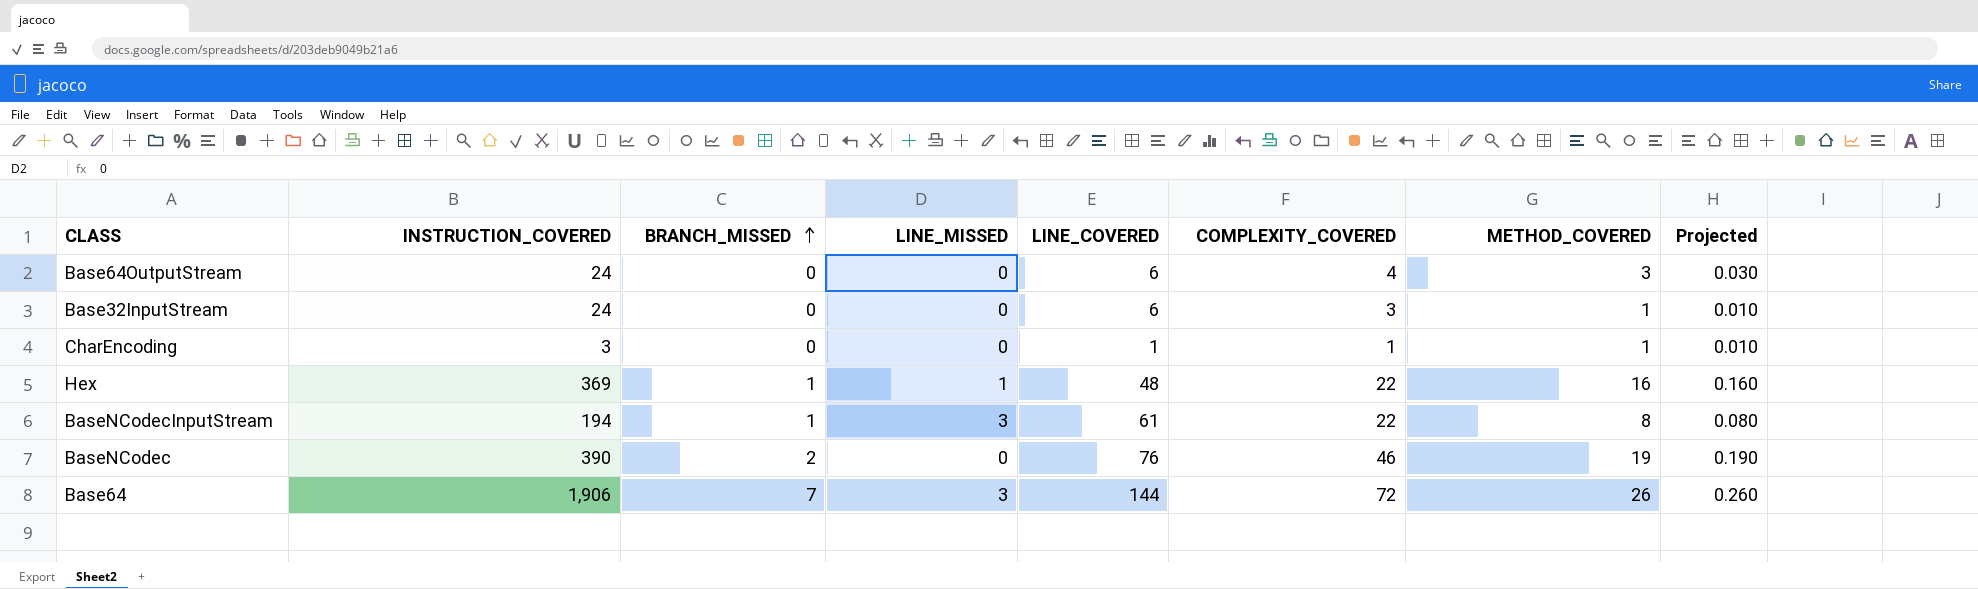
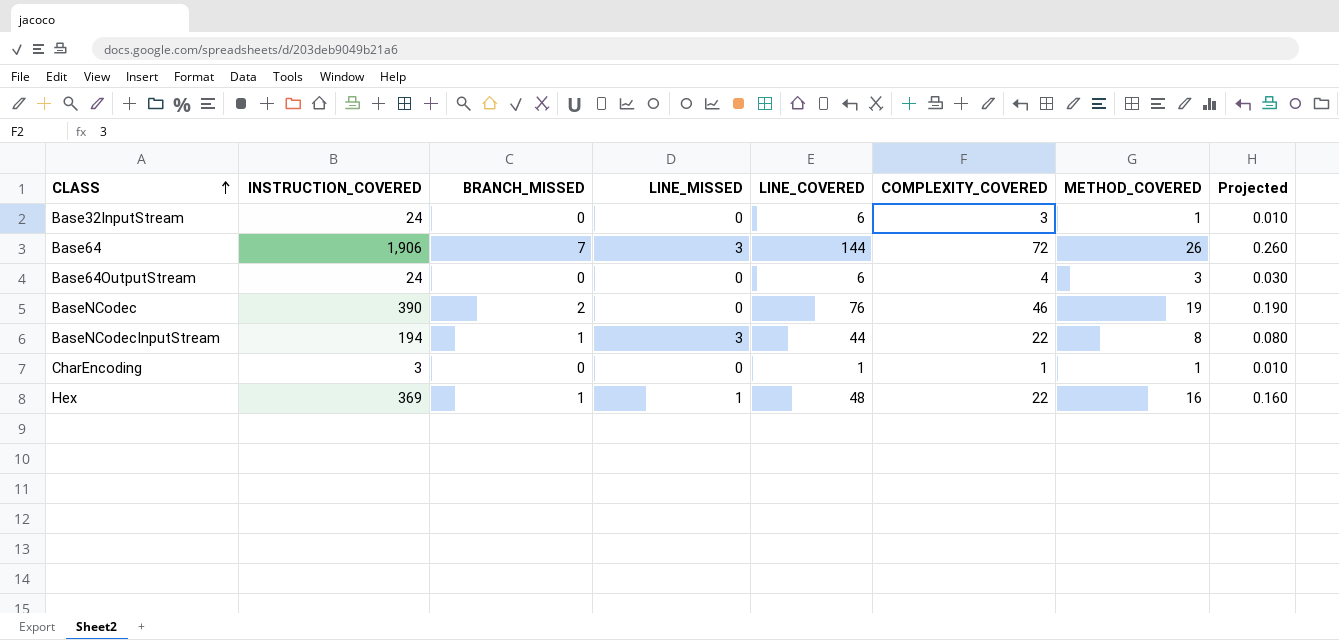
row order: BRANCH_MISSED ascending -> CLASS ascending
BaseNCodecInputStream | LINE_COVERED: 61 -> 44

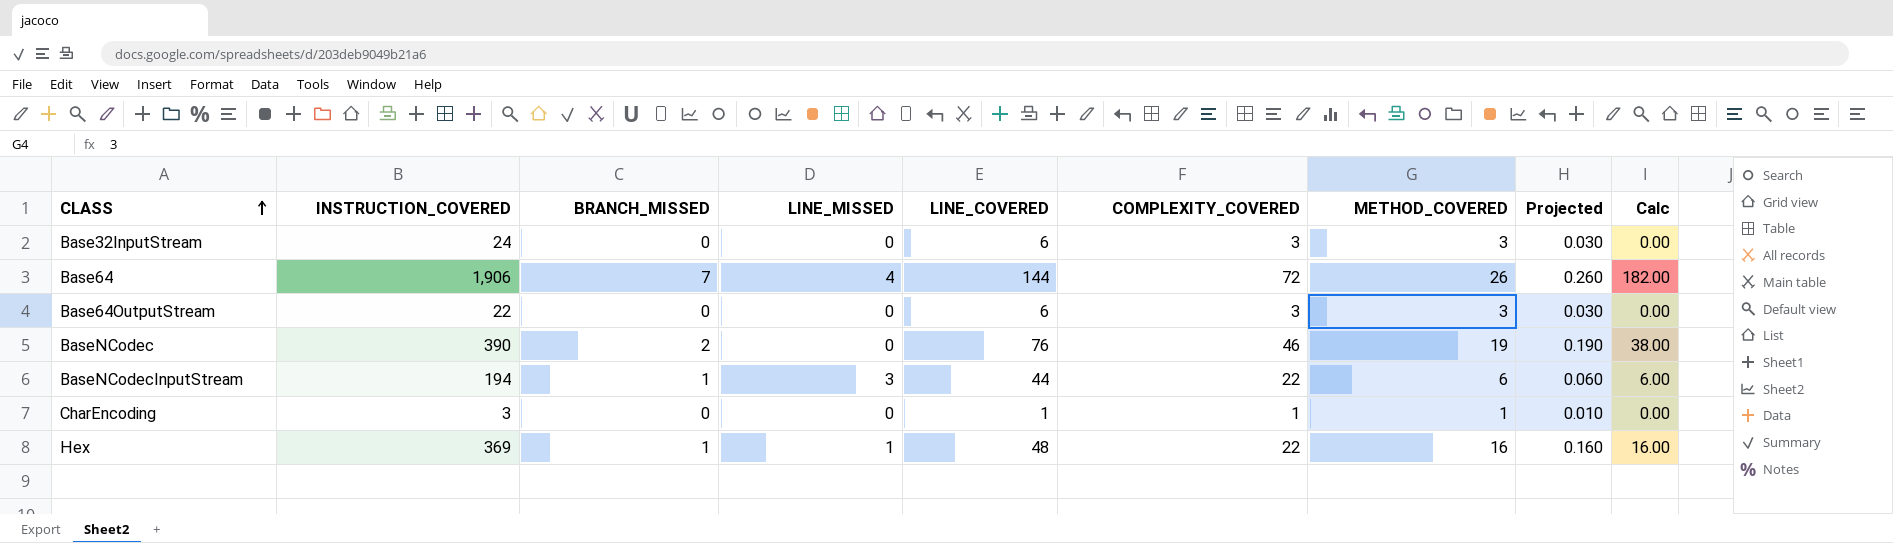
column Calc | formula: none -> [BRANCH_MISSED] * [METHOD_COVERED]
Base32InputStream | METHOD_COVERED: 1 -> 3
Base32InputStream | Projected: 0.010 -> 0.030
Base64 | LINE_MISSED: 3 -> 4
Base64OutputStream | INSTRUCTION_COVERED: 24 -> 22
Base64OutputStream | COMPLEXITY_COVERED: 4 -> 3
BaseNCodecInputStream | METHOD_COVERED: 8 -> 6
BaseNCodecInputStream | Projected: 0.080 -> 0.060

